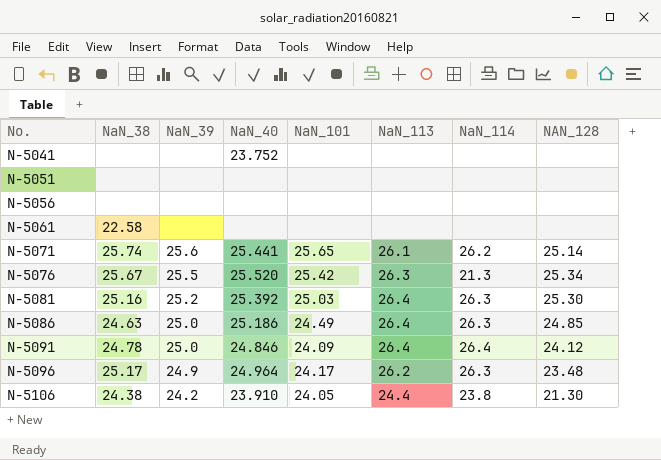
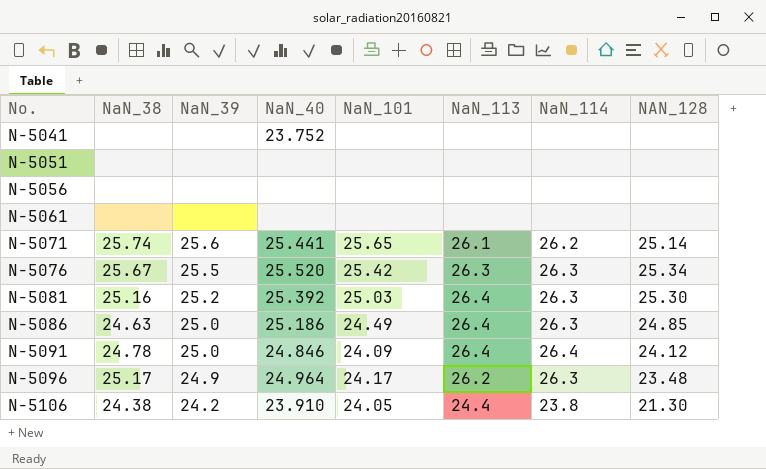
N-5061 | NaN_38: 22.58 -> none
N-5076 | NaN_114: 21.3 -> 26.3

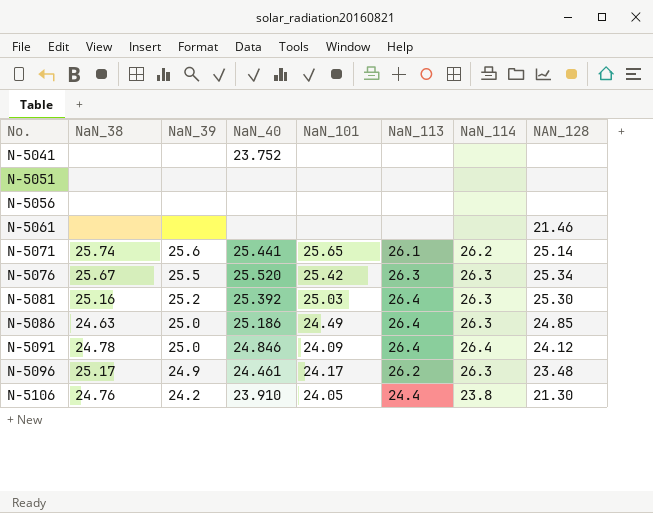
N-5061 | NAN_128: none -> 21.46
N-5096 | NaN_40: 24.964 -> 24.461
N-5106 | NaN_38: 24.38 -> 24.76

